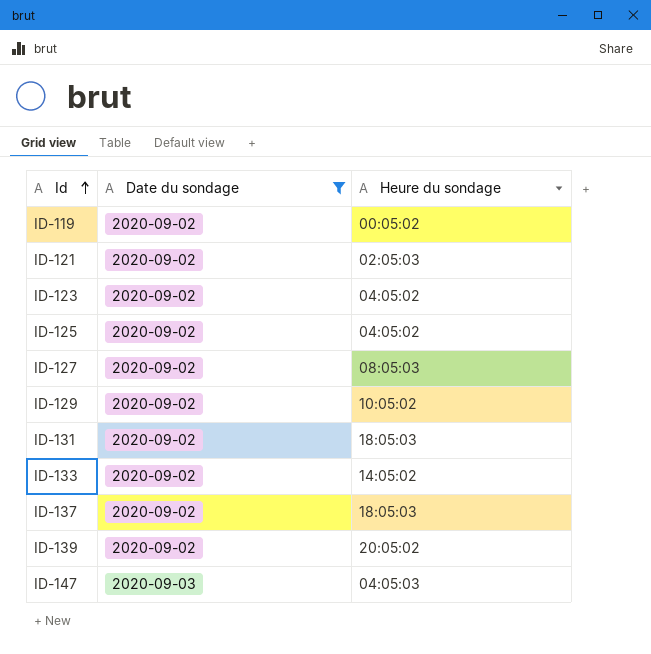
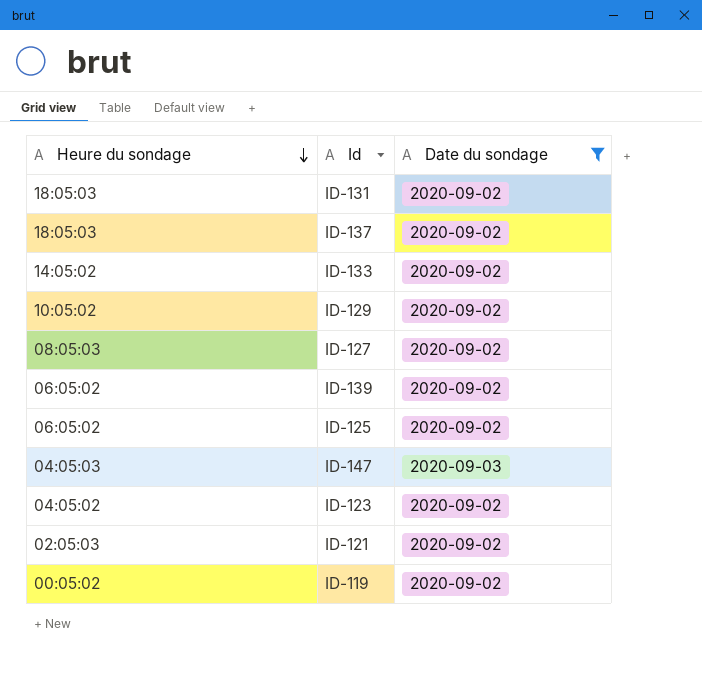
row order: Id ascending -> Heure du sondage descending
column Heure du sondage | position: 3 -> 1
ID-139 | Heure du sondage: 20:05:02 -> 06:05:02
ID-125 | Heure du sondage: 04:05:02 -> 06:05:02

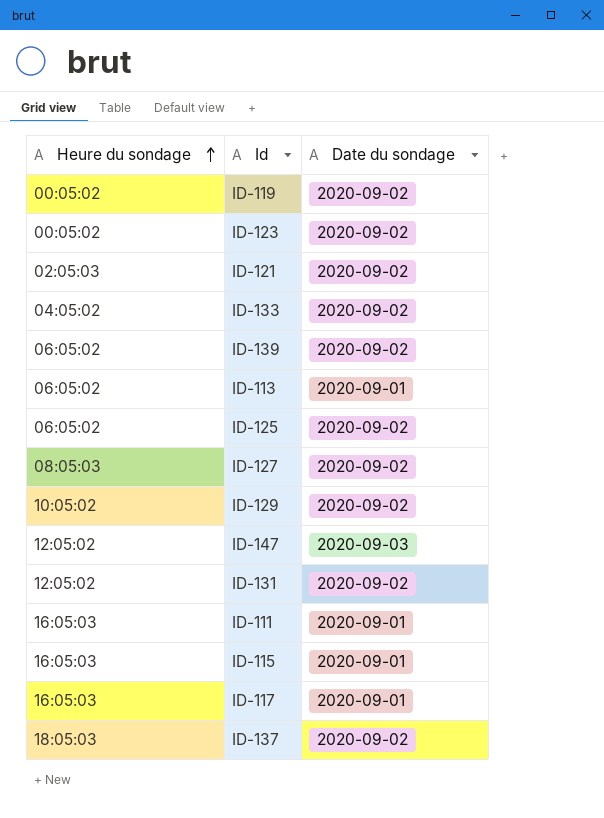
filter: Date du sondage != 2020-09-01 -> none
row order: Heure du sondage descending -> Heure du sondage ascending
ID-123 | Heure du sondage: 04:05:02 -> 00:05:02
ID-133 | Heure du sondage: 14:05:02 -> 04:05:02
ID-147 | Heure du sondage: 04:05:03 -> 12:05:02
ID-131 | Heure du sondage: 18:05:03 -> 12:05:02

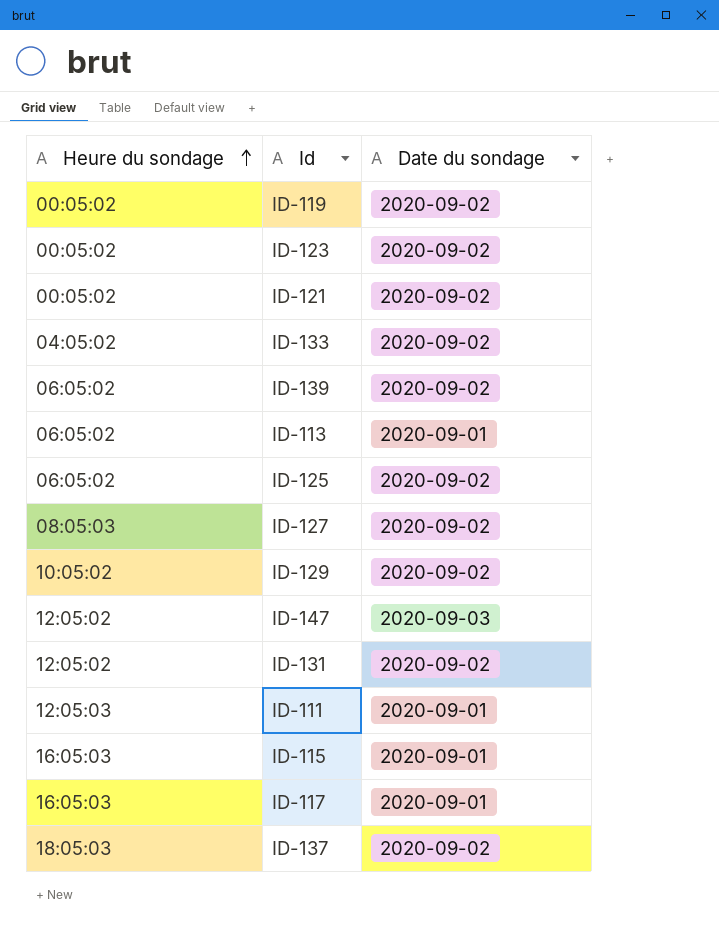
ID-121 | Heure du sondage: 02:05:03 -> 00:05:02
ID-111 | Heure du sondage: 16:05:03 -> 12:05:03

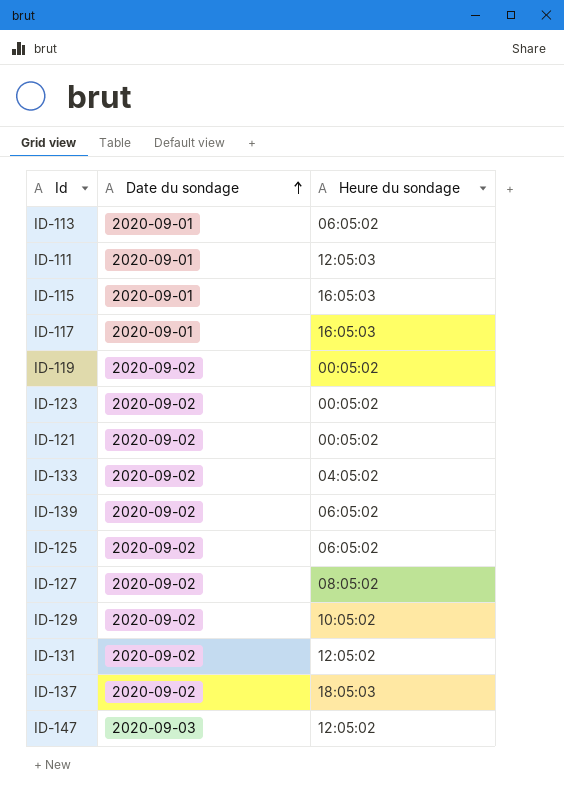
row order: Heure du sondage ascending -> Date du sondage ascending
column Heure du sondage | position: 1 -> 3
ID-127 | Heure du sondage: 08:05:03 -> 08:05:02

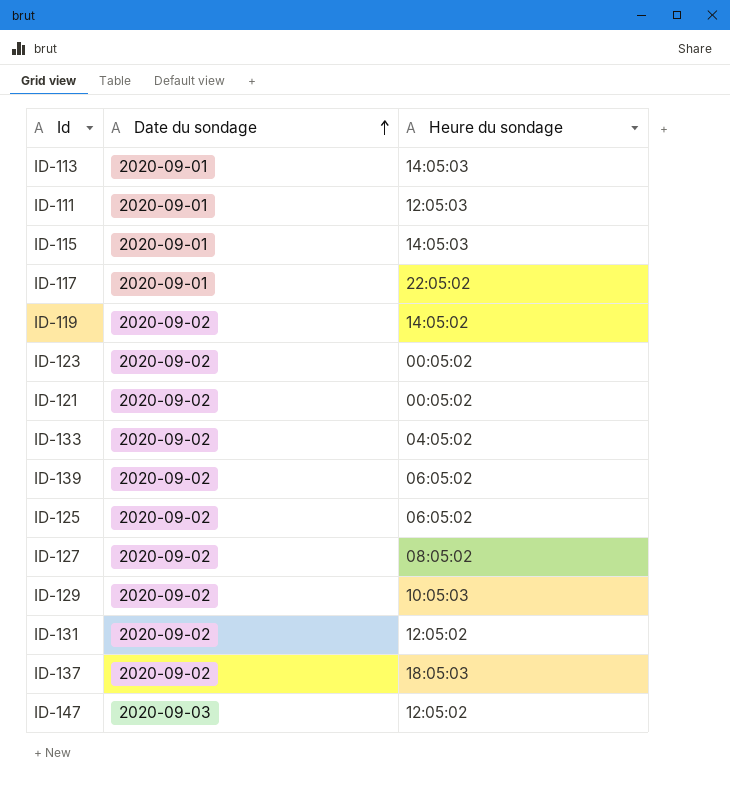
ID-113 | Heure du sondage: 06:05:02 -> 14:05:03
ID-115 | Heure du sondage: 16:05:03 -> 14:05:03
ID-117 | Heure du sondage: 16:05:03 -> 22:05:02
ID-119 | Heure du sondage: 00:05:02 -> 14:05:02
ID-129 | Heure du sondage: 10:05:02 -> 10:05:03

